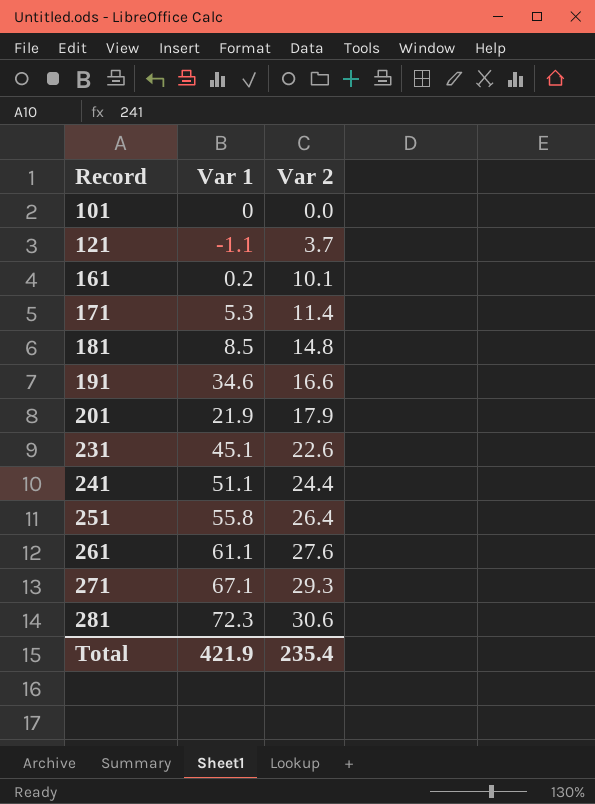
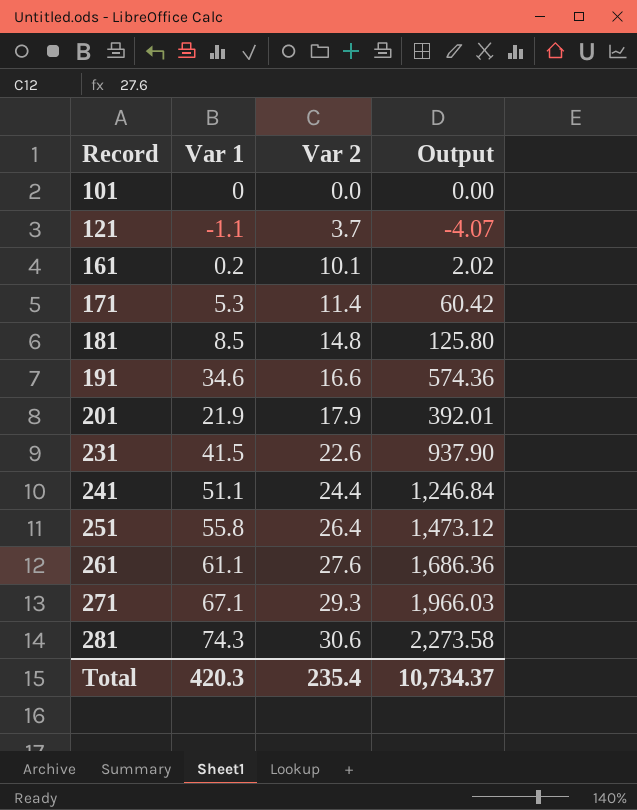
column Output | formula: none -> [Var 1] * [Var 2]
231 | Var 1: 45.1 -> 41.5
281 | Var 1: 72.3 -> 74.3
Total | Var 1: 421.9 -> 420.3

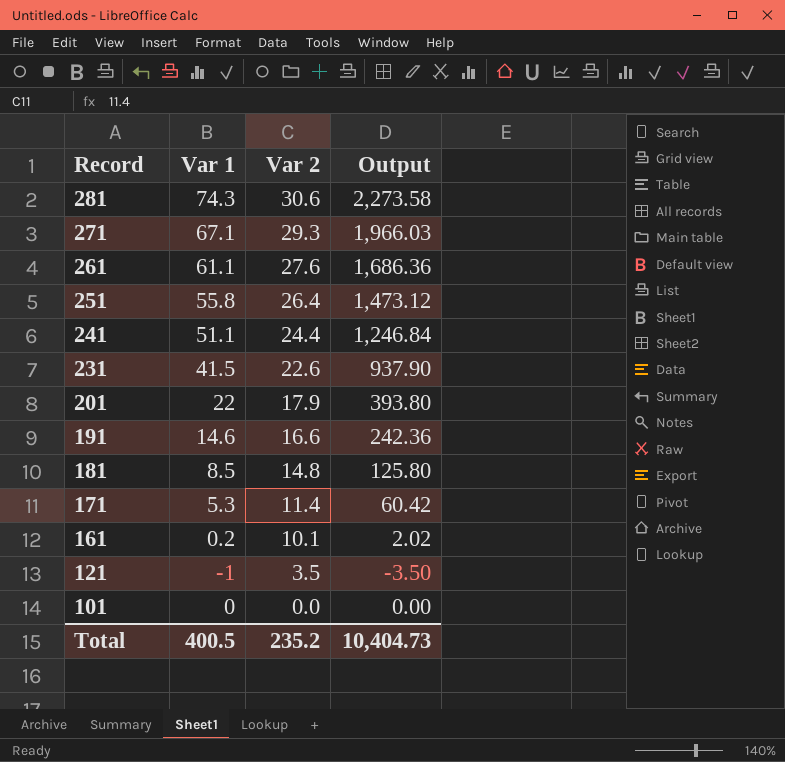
row order: Record ascending -> Record descending
201 | Var 1: 21.9 -> 22
201 | Output: 392.01 -> 393.80
191 | Var 1: 34.6 -> 14.6
191 | Output: 574.36 -> 242.36
121 | Var 1: -1.1 -> -1
121 | Var 2: 3.7 -> 3.5
121 | Output: -4.07 -> -3.50
Total | Var 1: 420.3 -> 400.5
Total | Var 2: 235.4 -> 235.2
Total | Output: 10,734.37 -> 10,404.73

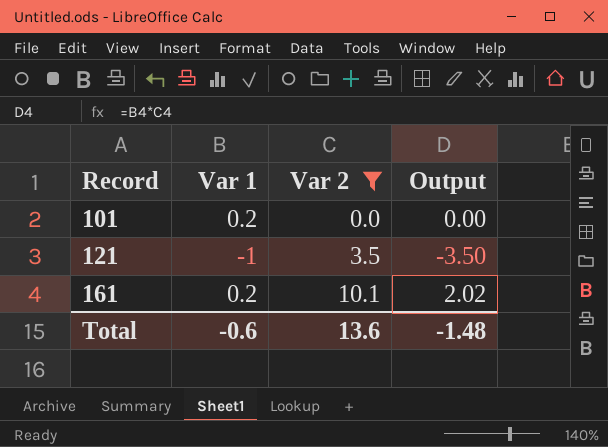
filter: none -> Var 2 <= 10.1
row order: Record descending -> Record ascending
101 | Var 1: 0 -> 0.2
Total | Var 1: 400.5 -> -0.6
Total | Var 2: 235.2 -> 13.6
Total | Output: 10,404.73 -> -1.48

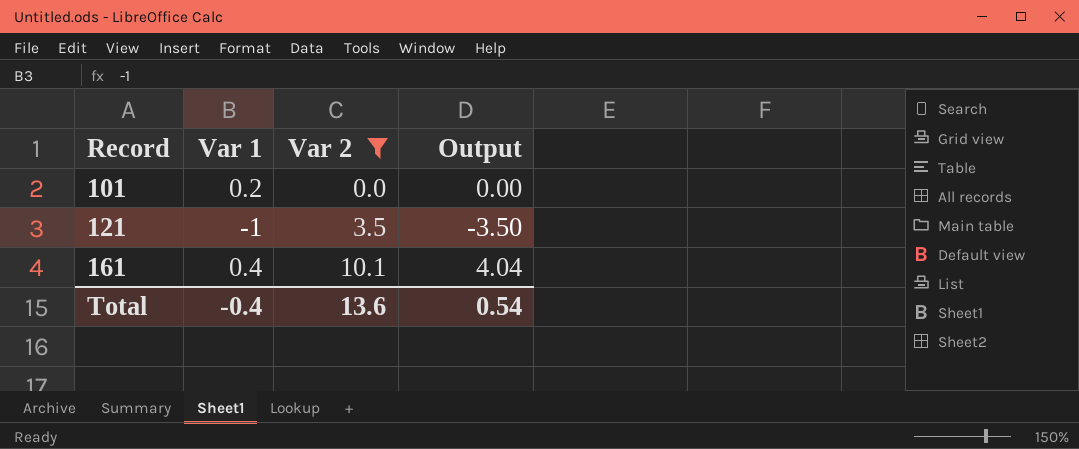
161 | Var 1: 0.2 -> 0.4
161 | Output: 2.02 -> 4.04
Total | Var 1: -0.6 -> -0.4
Total | Output: -1.48 -> 0.54

